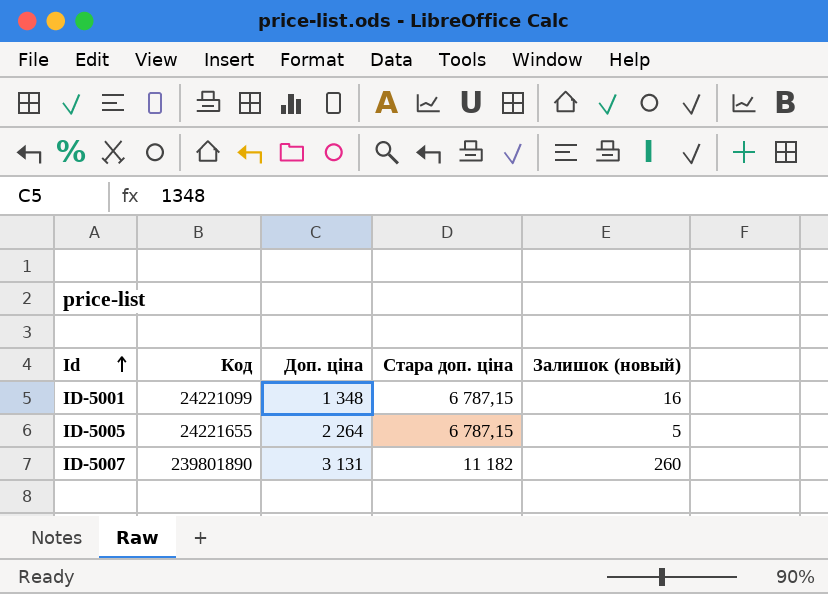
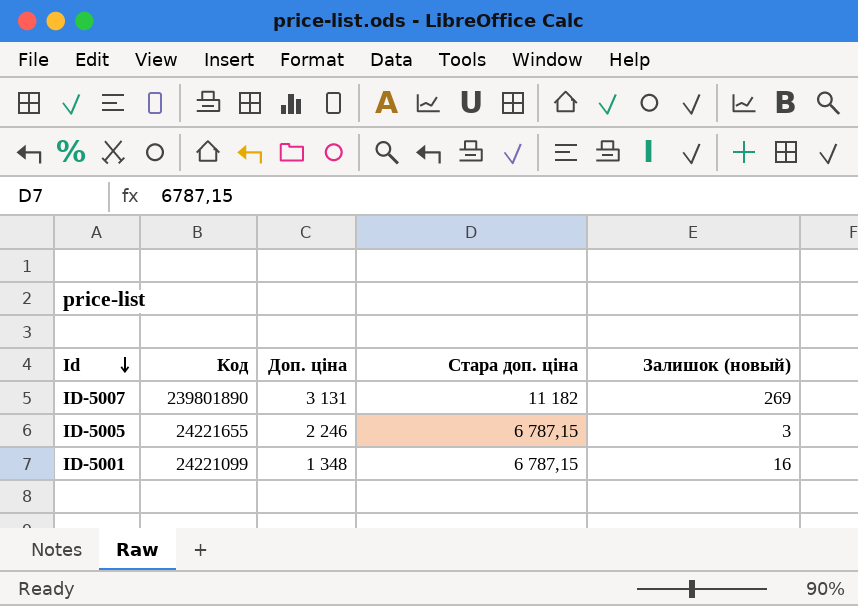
row order: Id ascending -> Id descending
ID-5007 | Залишок (новый): 260 -> 269
ID-5005 | Доп. ціна: 2 264 -> 2 246
ID-5005 | Залишок (новый): 5 -> 3

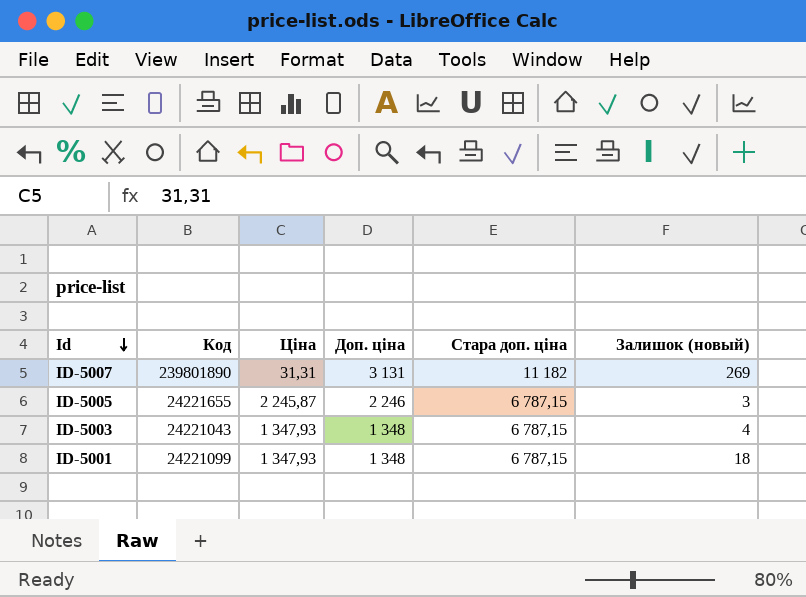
column Ціна | position: none -> 3
row ID-5003: none -> 24221043 | 1 347,93 | 1 348 | 6 787,15 | 4
ID-5001 | Залишок (новый): 16 -> 18

